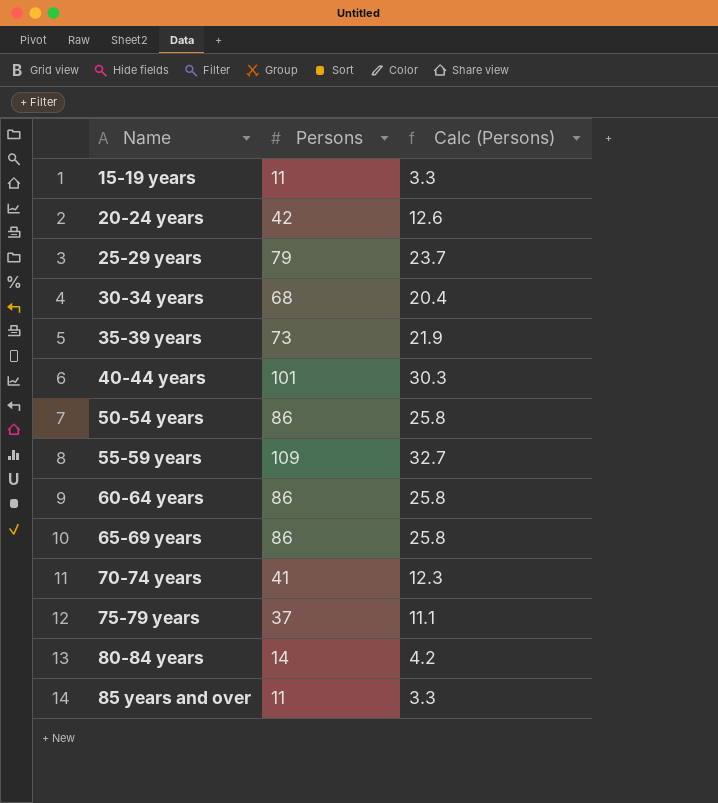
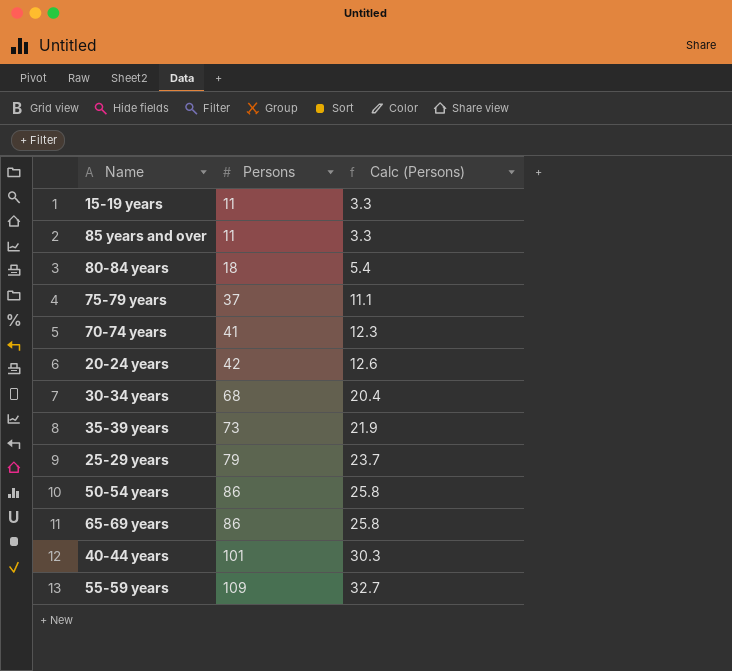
row order: Name ascending -> Persons ascending
row 60-64 years: 86 | 25.8 -> none
80-84 years | Persons: 14 -> 18
80-84 years | Calc (Persons): 4.2 -> 5.4

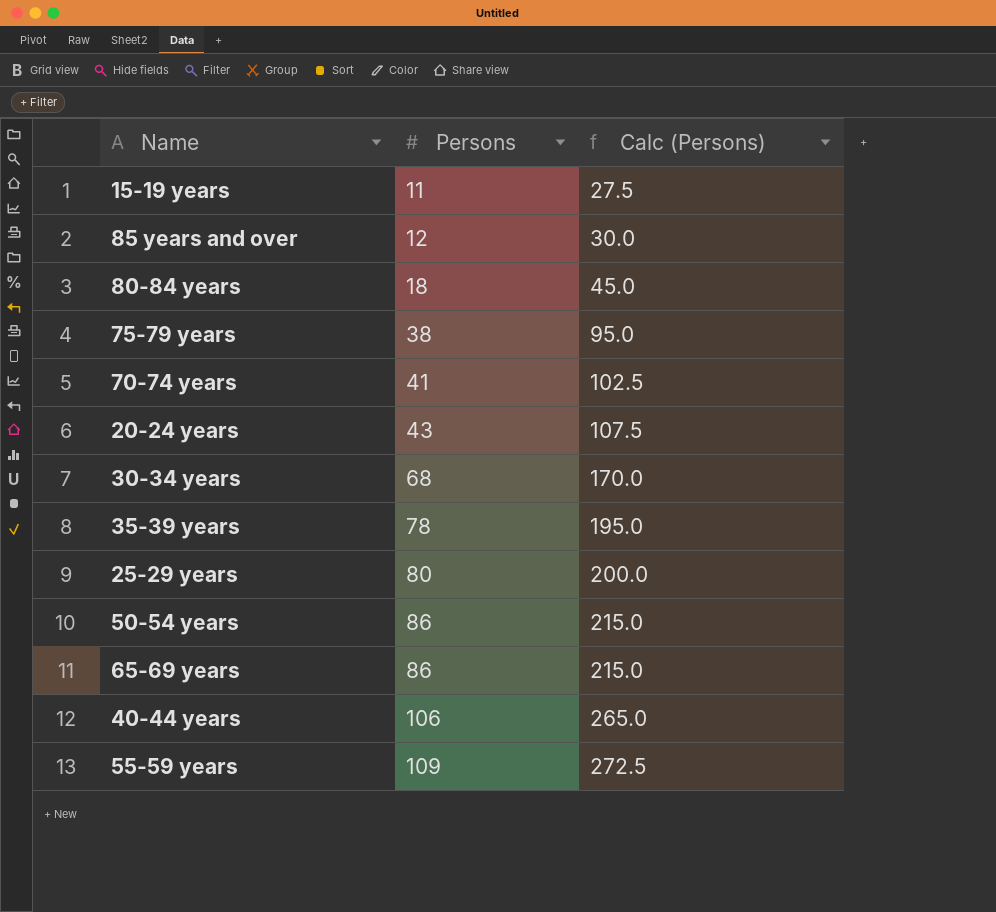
column Calc (Persons) | formula: [Persons] * 0.3 -> [Persons] * 2.5
85 years and over | Persons: 11 -> 12
75-79 years | Persons: 37 -> 38
20-24 years | Persons: 42 -> 43
35-39 years | Persons: 73 -> 78
25-29 years | Persons: 79 -> 80
40-44 years | Persons: 101 -> 106

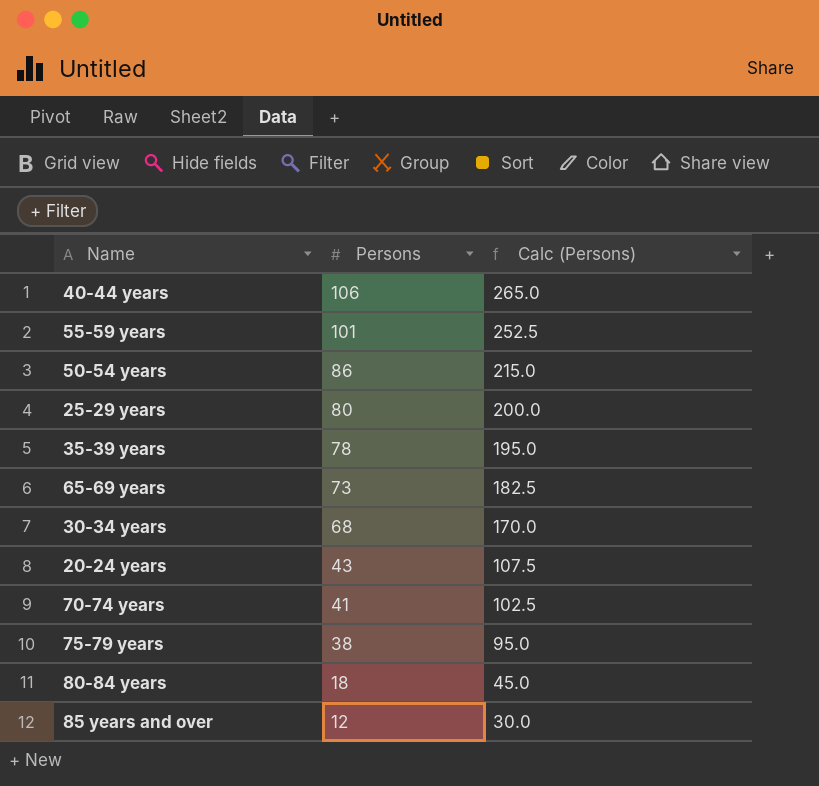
row order: Persons ascending -> Persons descending
row 15-19 years: 11 | 27.5 -> none
55-59 years | Persons: 109 -> 101
55-59 years | Calc (Persons): 272.5 -> 252.5
65-69 years | Persons: 86 -> 73
65-69 years | Calc (Persons): 215.0 -> 182.5

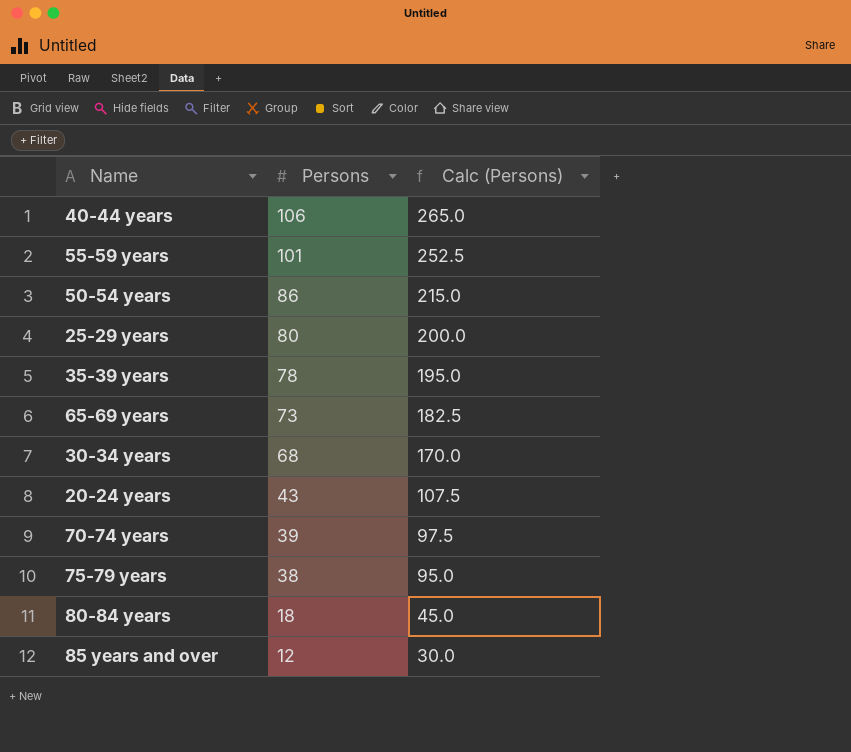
70-74 years | Persons: 41 -> 39
70-74 years | Calc (Persons): 102.5 -> 97.5

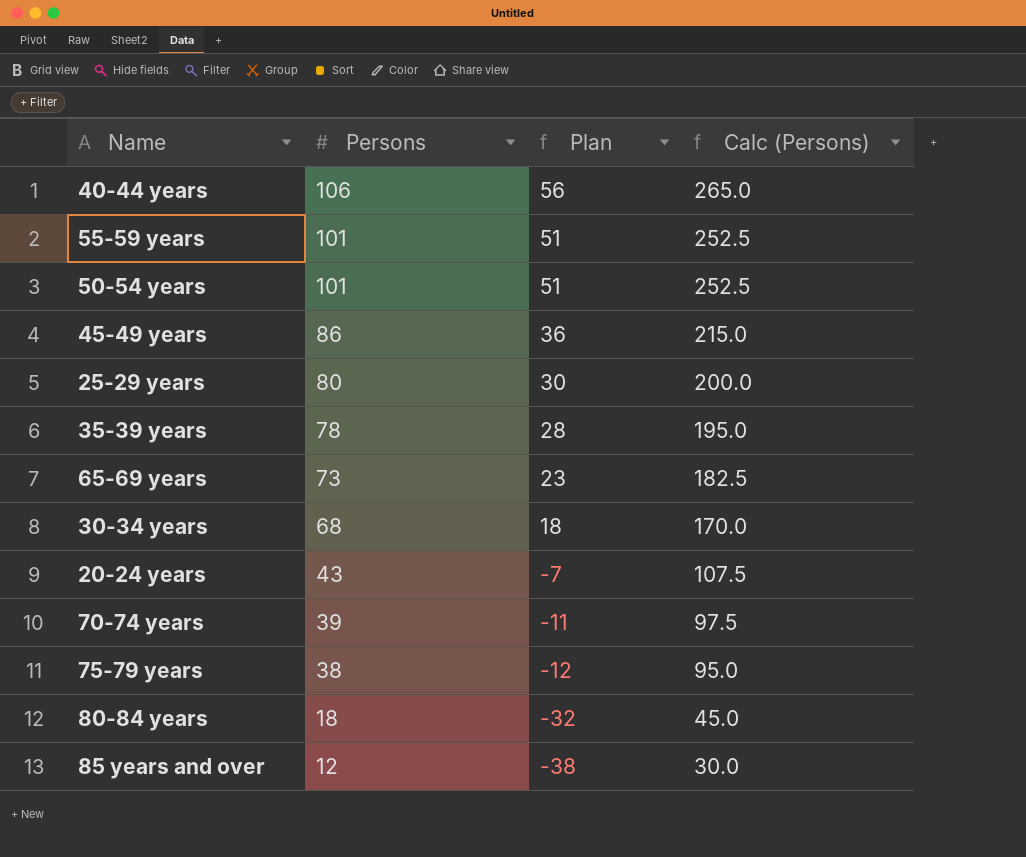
column Plan | formula: none -> [Persons] - 50
50-54 years | Persons: 86 -> 101
50-54 years | Calc (Persons): 215.0 -> 252.5
row 45-49 years: none -> 86 | 36 | 215.0

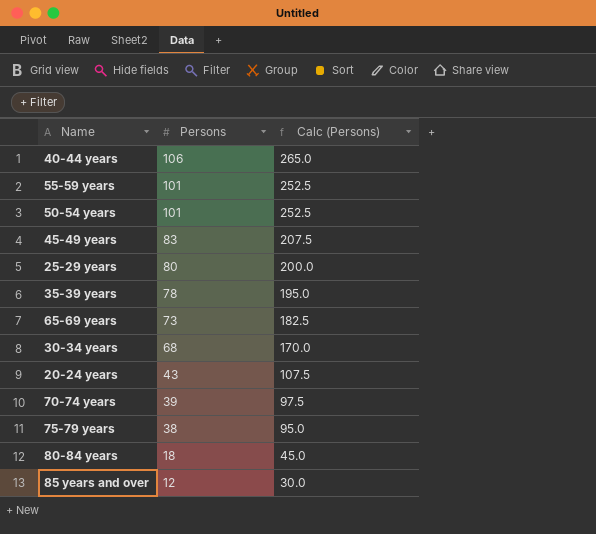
column Plan | formula: [Persons] - 50 -> none
45-49 years | Persons: 86 -> 83
45-49 years | Calc (Persons): 215.0 -> 207.5

